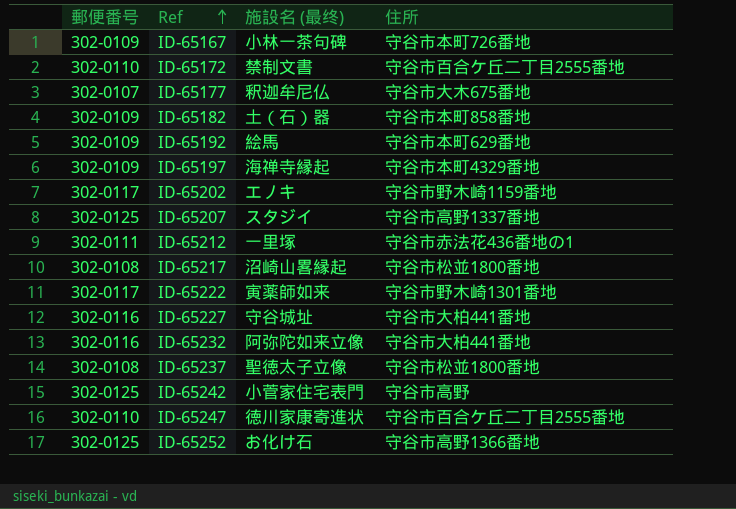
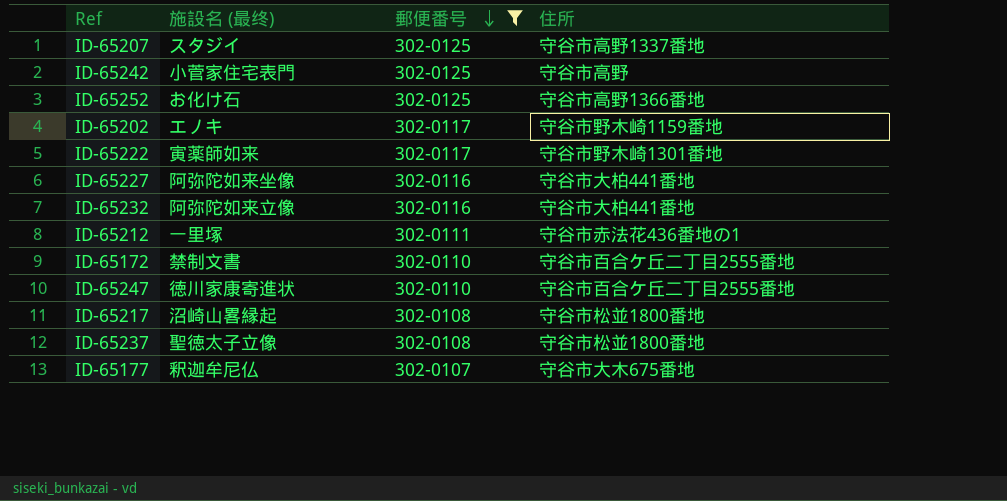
filter: none -> 郵便番号 != 302-0109
row order: Ref ascending -> 郵便番号 descending
column 郵便番号 | position: 1 -> 3
ID-65227 | 施設名 (最终): 守谷城址 -> 阿弥陀如来坐像

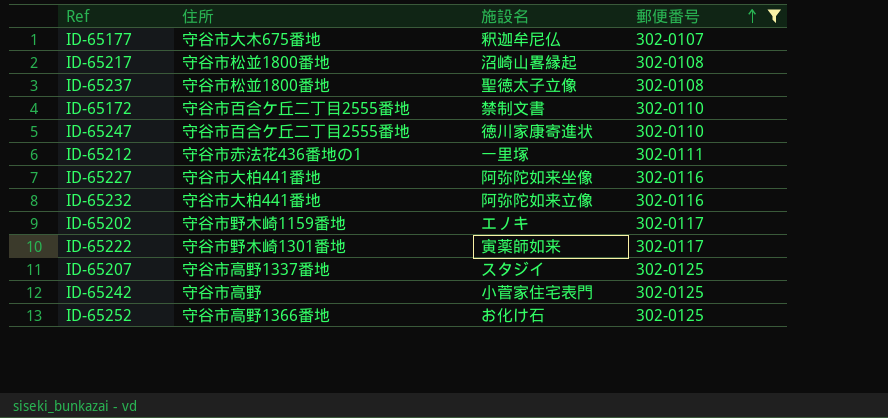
row order: 郵便番号 descending -> 郵便番号 ascending
column 住所 | position: 4 -> 2
column name: 施設名 (最终) -> 施設名

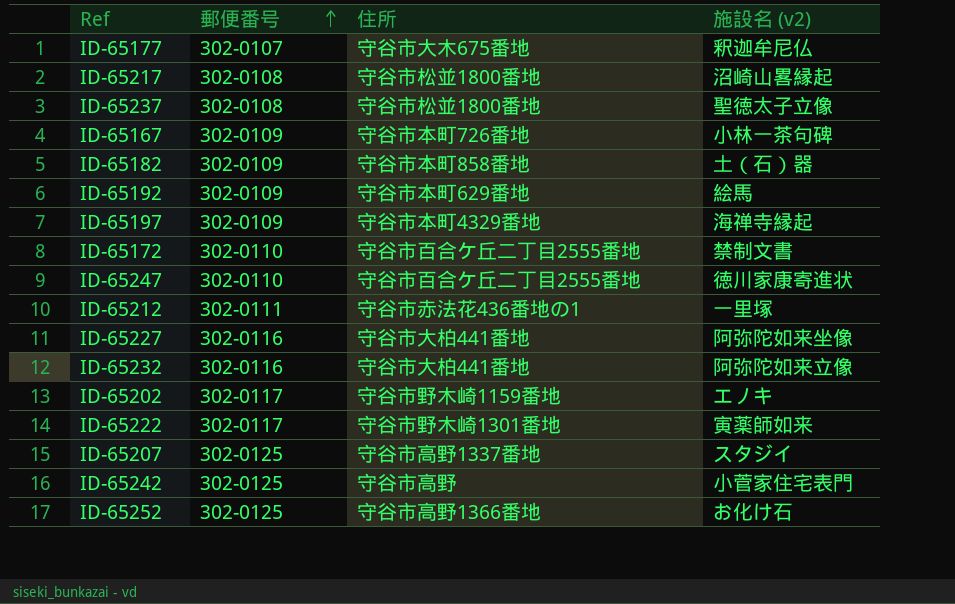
filter: 郵便番号 != 302-0109 -> none
column 郵便番号 | position: 4 -> 2
column name: 施設名 -> 施設名 (v2)

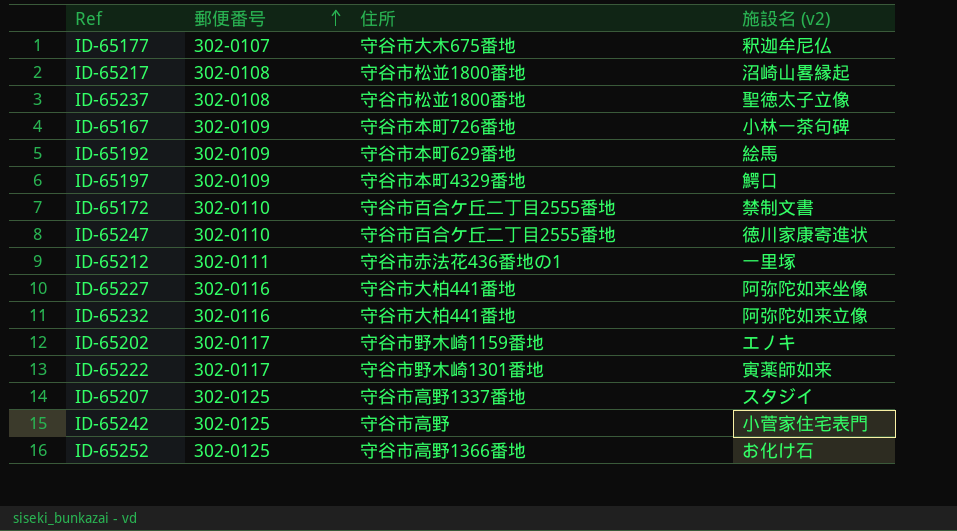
row ID-65182: 302-0109 | 守谷市本町858番地 | 土（石）器 -> none
ID-65197 | 施設名 (v2): 海禅寺縁起 -> 鰐口

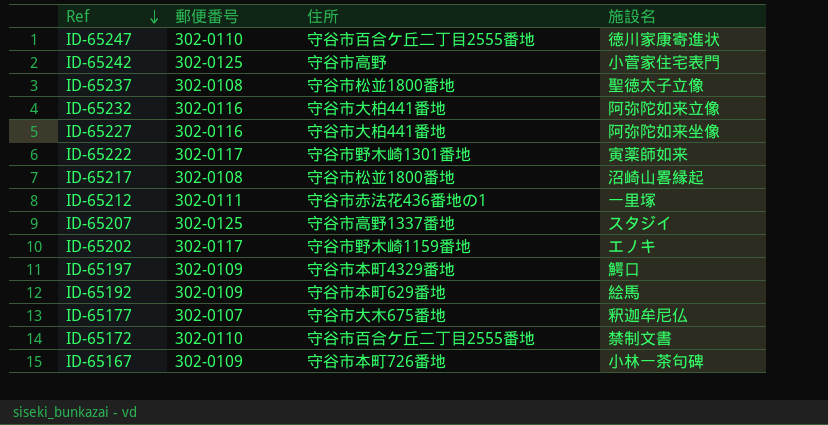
row order: 郵便番号 ascending -> Ref descending
column name: 施設名 (v2) -> 施設名
row ID-65252: 302-0125 | 守谷市高野1366番地 | お化け石 -> none

